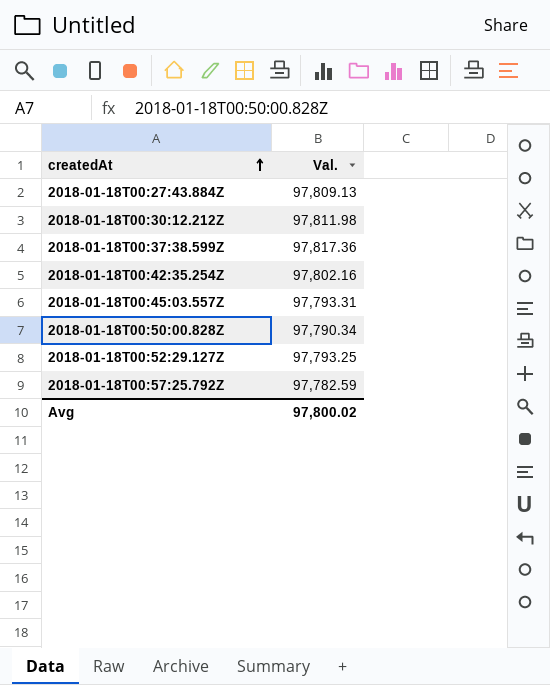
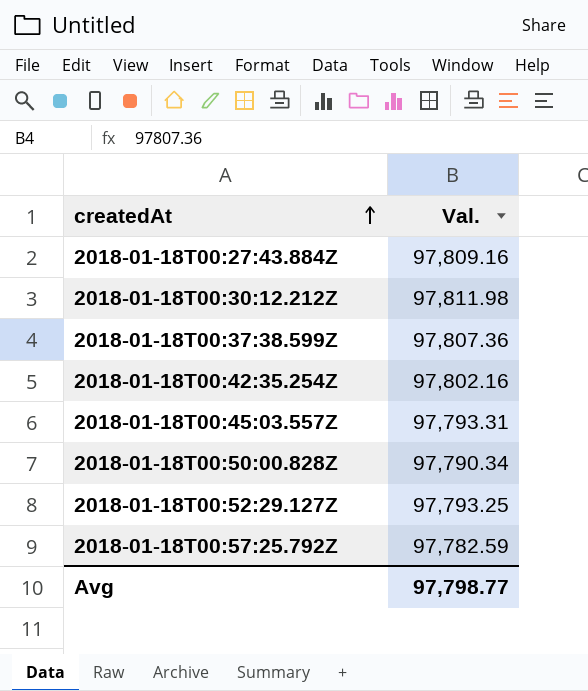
2018-01-18T00:27:43.884Z | Val.: 97,809.13 -> 97,809.16
2018-01-18T00:37:38.599Z | Val.: 97,817.36 -> 97,807.36
Avg | Val.: 97,800.02 -> 97,798.77

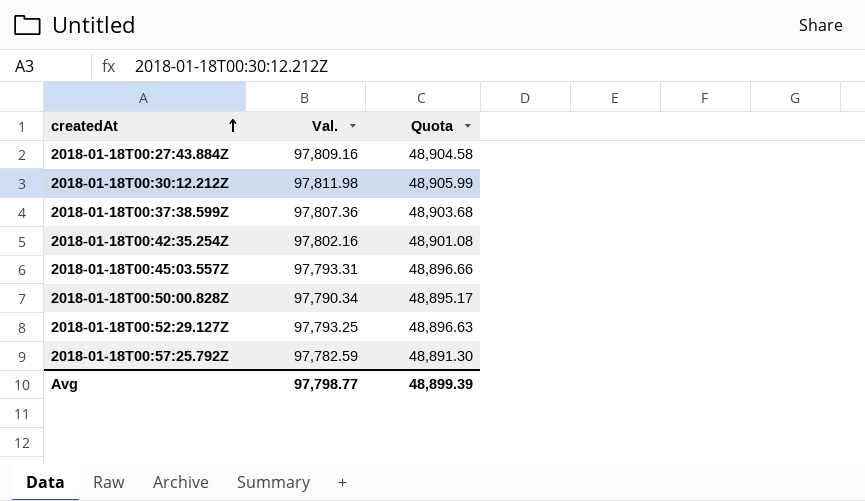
column Quota | formula: none -> [Val.] * 0.5

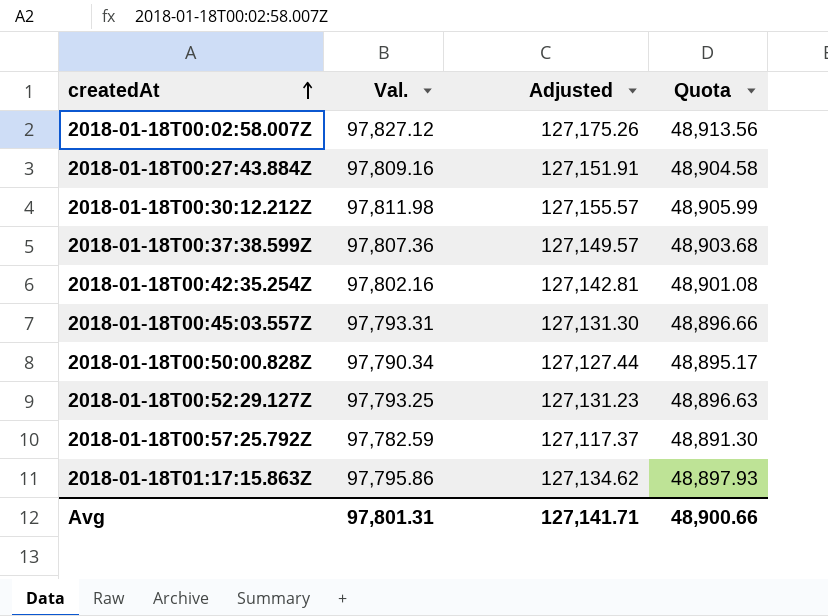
column Adjusted | formula: none -> [Val.] * 1.3
row 2018-01-18T00:02:58.007Z: none -> 97,827.12 | 127,175.26 | 48,913.56
row 2018-01-18T01:17:15.863Z: none -> 97,795.86 | 127,134.62 | 48,897.93
Avg | Val.: 97,798.77 -> 97,801.31
Avg | Quota: 48,899.39 -> 48,900.66

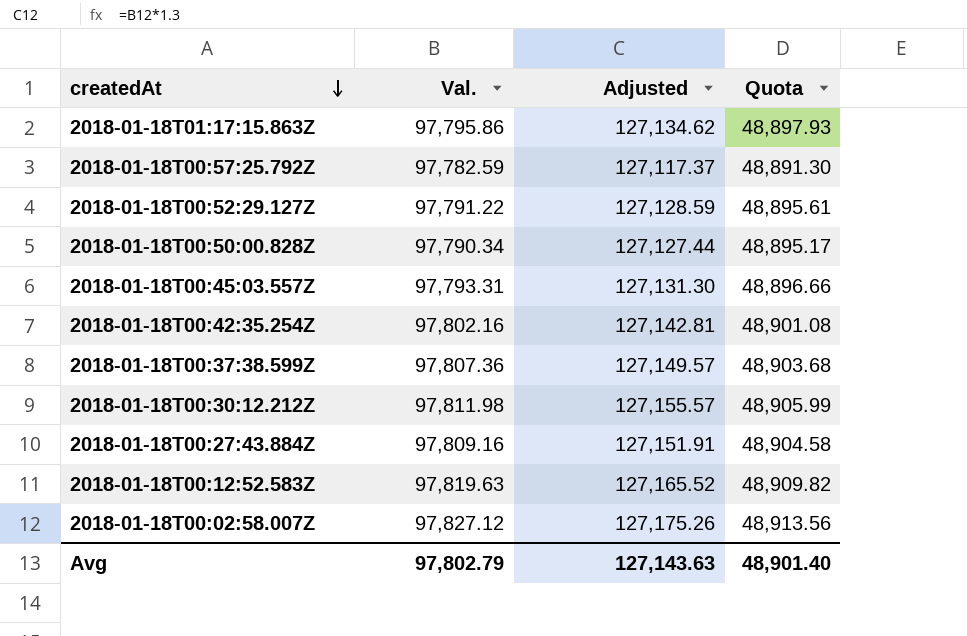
row order: createdAt ascending -> createdAt descending
2018-01-18T00:52:29.127Z | Val.: 97,793.25 -> 97,791.22
2018-01-18T00:52:29.127Z | Adjusted: 127,131.23 -> 127,128.59
2018-01-18T00:52:29.127Z | Quota: 48,896.63 -> 48,895.61
row 2018-01-18T00:12:52.583Z: none -> 97,819.63 | 127,165.52 | 48,909.82
Avg | Val.: 97,801.31 -> 97,802.79
Avg | Adjusted: 127,141.71 -> 127,143.63
Avg | Quota: 48,900.66 -> 48,901.40

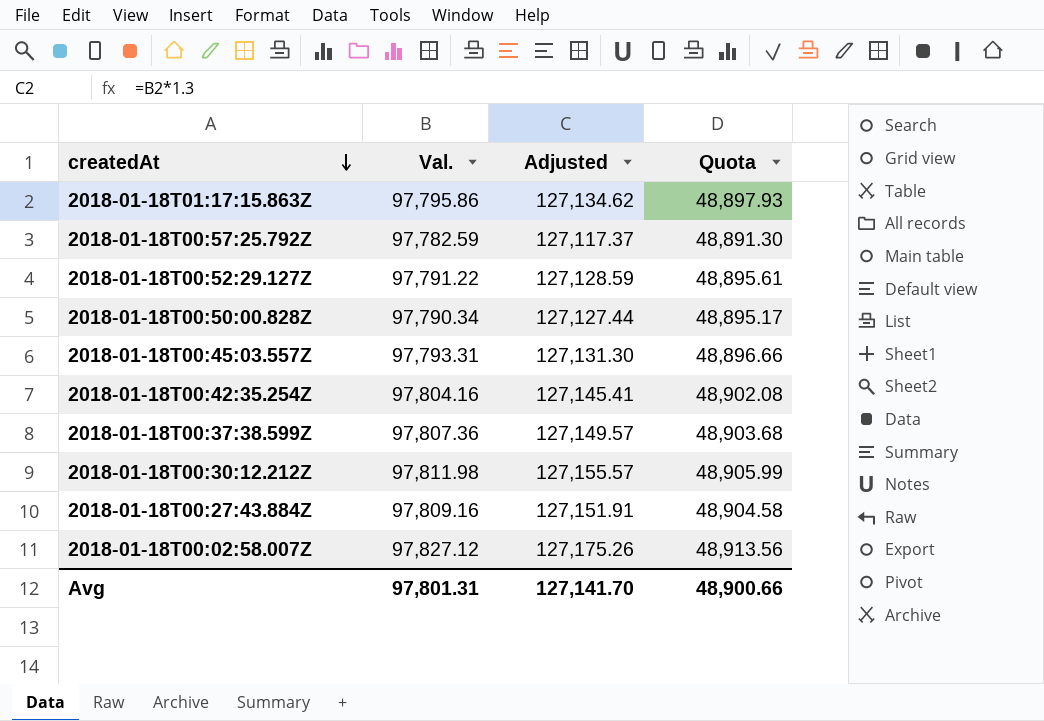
row 2018-01-18T00:12:52.583Z: 97,819.63 | 127,165.52 | 48,909.82 -> none
2018-01-18T00:42:35.254Z | Val.: 97,802.16 -> 97,804.16
2018-01-18T00:42:35.254Z | Adjusted: 127,142.81 -> 127,145.41
2018-01-18T00:42:35.254Z | Quota: 48,901.08 -> 48,902.08
Avg | Val.: 97,802.79 -> 97,801.31
Avg | Adjusted: 127,143.63 -> 127,141.70
Avg | Quota: 48,901.40 -> 48,900.66

